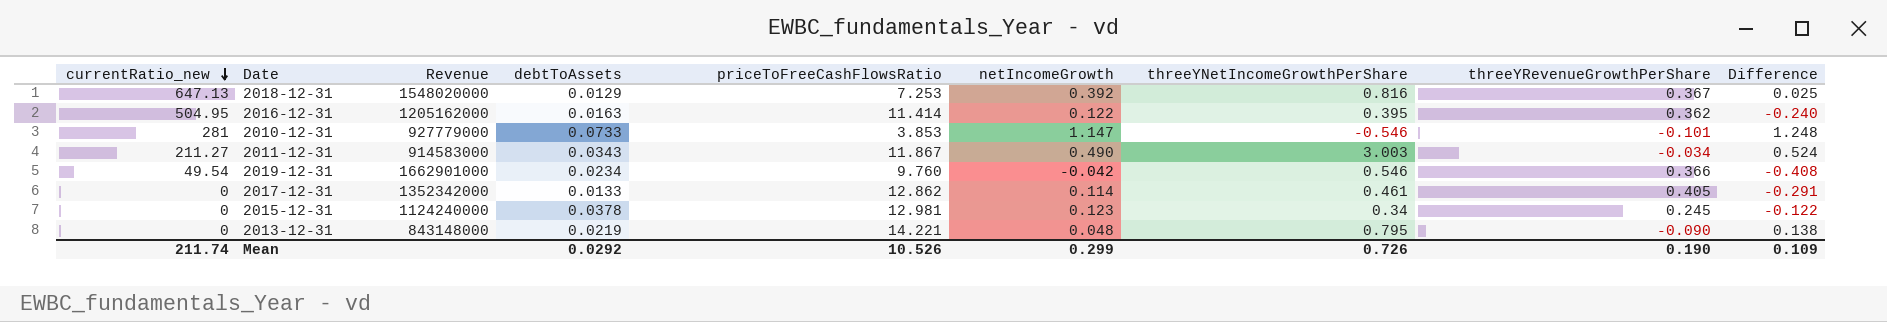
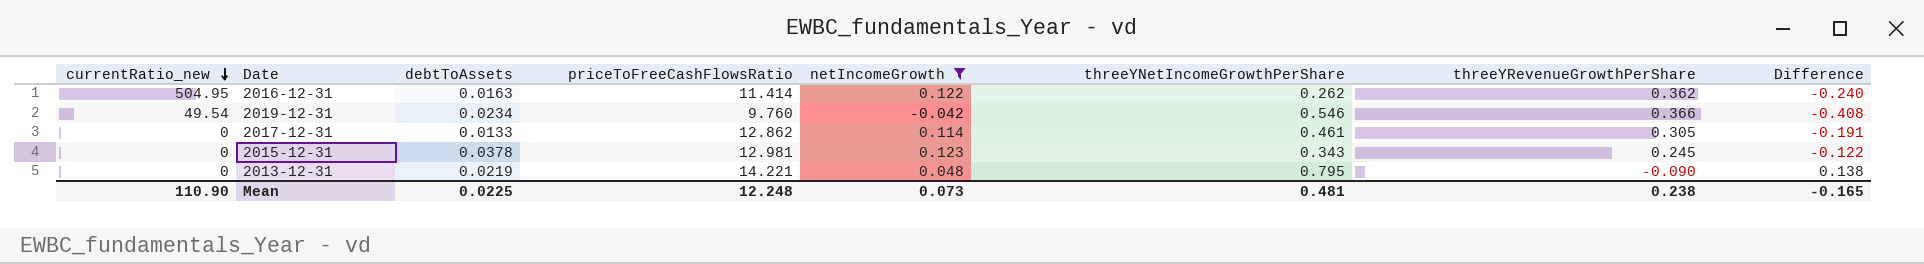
filter: none -> netIncomeGrowth <= 0.123
column Revenue | position: 3 -> none
2016-12-31 | threeYNetIncomeGrowthPerShare: 0.395 -> 0.262
2017-12-31 | threeYRevenueGrowthPerShare: 0.405 -> 0.305
2017-12-31 | Difference: -0.291 -> -0.191
2015-12-31 | threeYNetIncomeGrowthPerShare: 0.34 -> 0.343
Mean | currentRatio_new: 211.74 -> 110.90
Mean | debtToAssets: 0.0292 -> 0.0225
Mean | priceToFreeCashFlowsRatio: 10.526 -> 12.248
Mean | netIncomeGrowth: 0.299 -> 0.073
Mean | threeYNetIncomeGrowthPerShare: 0.726 -> 0.481
Mean | threeYRevenueGrowthPerShare: 0.190 -> 0.238
Mean | Difference: 0.109 -> -0.165

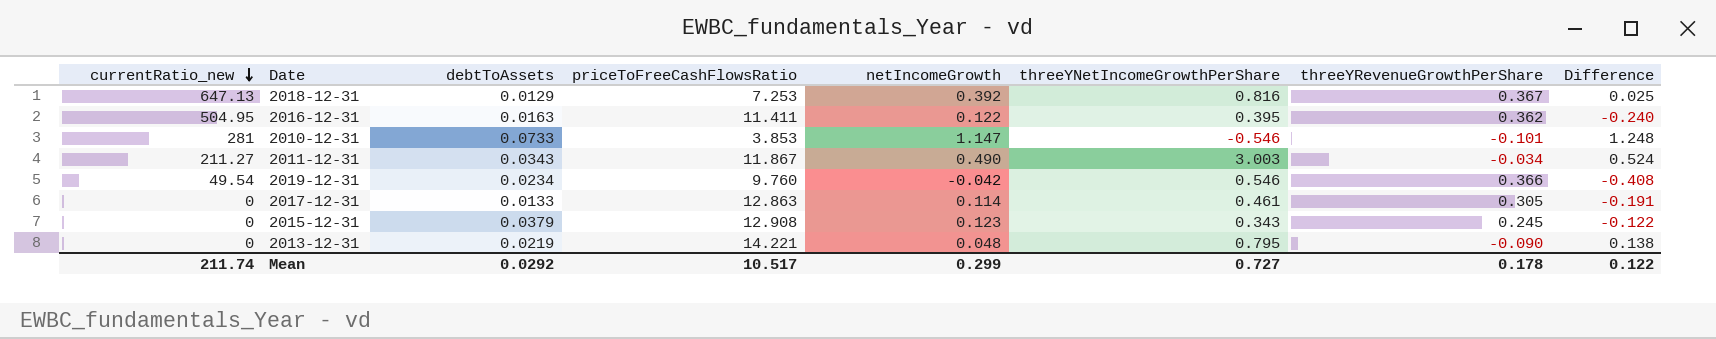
filter: netIncomeGrowth <= 0.123 -> none
2016-12-31 | priceToFreeCashFlowsRatio: 11.414 -> 11.411
2016-12-31 | threeYNetIncomeGrowthPerShare: 0.262 -> 0.395
2017-12-31 | priceToFreeCashFlowsRatio: 12.862 -> 12.863
2015-12-31 | debtToAssets: 0.0378 -> 0.0379
2015-12-31 | priceToFreeCashFlowsRatio: 12.981 -> 12.908
Mean | currentRatio_new: 110.90 -> 211.74
Mean | debtToAssets: 0.0225 -> 0.0292
Mean | priceToFreeCashFlowsRatio: 12.248 -> 10.517
Mean | netIncomeGrowth: 0.073 -> 0.299
Mean | threeYNetIncomeGrowthPerShare: 0.481 -> 0.727
Mean | threeYRevenueGrowthPerShare: 0.238 -> 0.178
Mean | Difference: -0.165 -> 0.122

